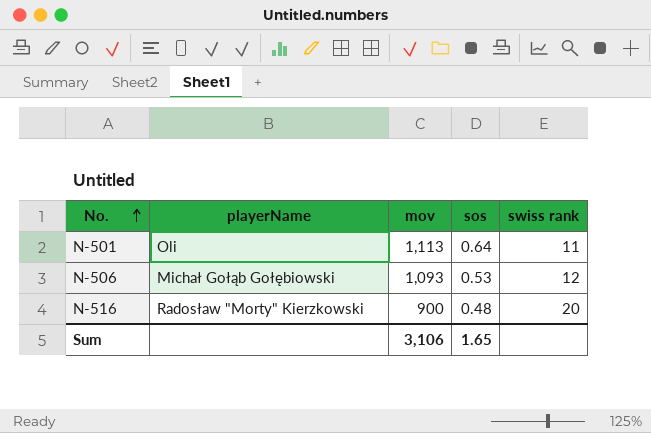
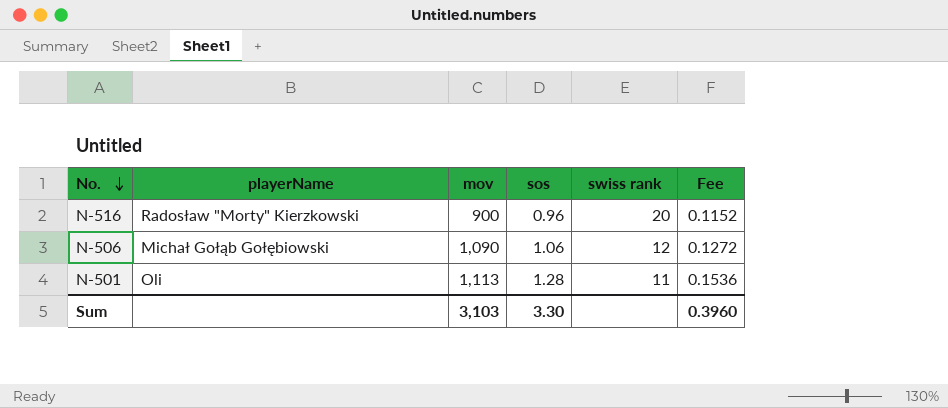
row order: No. ascending -> No. descending
column Fee | formula: none -> [sos] * 0.12
N-516 | sos: 0.48 -> 0.96
N-506 | mov: 1,093 -> 1,090
N-506 | sos: 0.53 -> 1.06
N-501 | sos: 0.64 -> 1.28
Sum | mov: 3,106 -> 3,103
Sum | sos: 1.65 -> 3.30

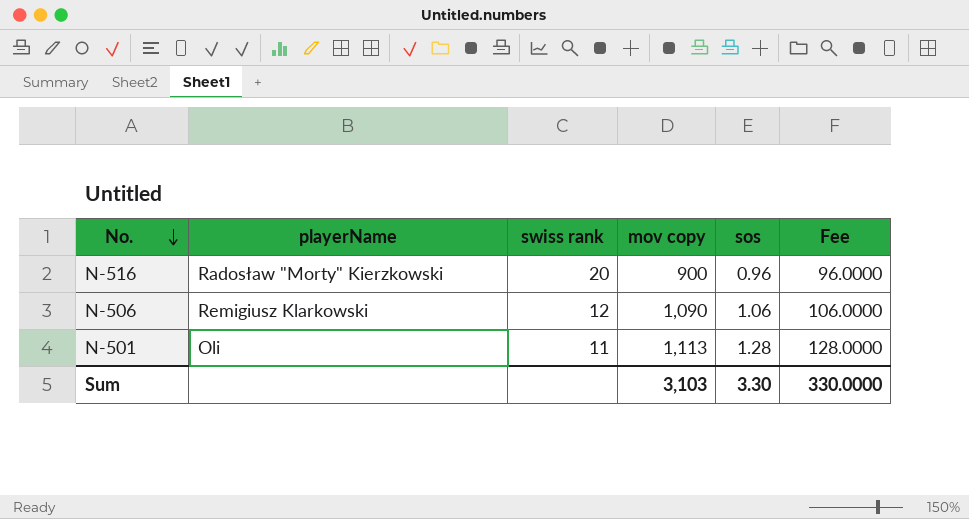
column swiss rank | position: 5 -> 3
column name: mov -> mov copy
column Fee | formula: [sos] * 0.12 -> [sos] * 100
N-506 | playerName: Michał Gołąb Gołębiowski -> Remigiusz Klarkowski
Sum | Fee: 0.3960 -> 330.0000

